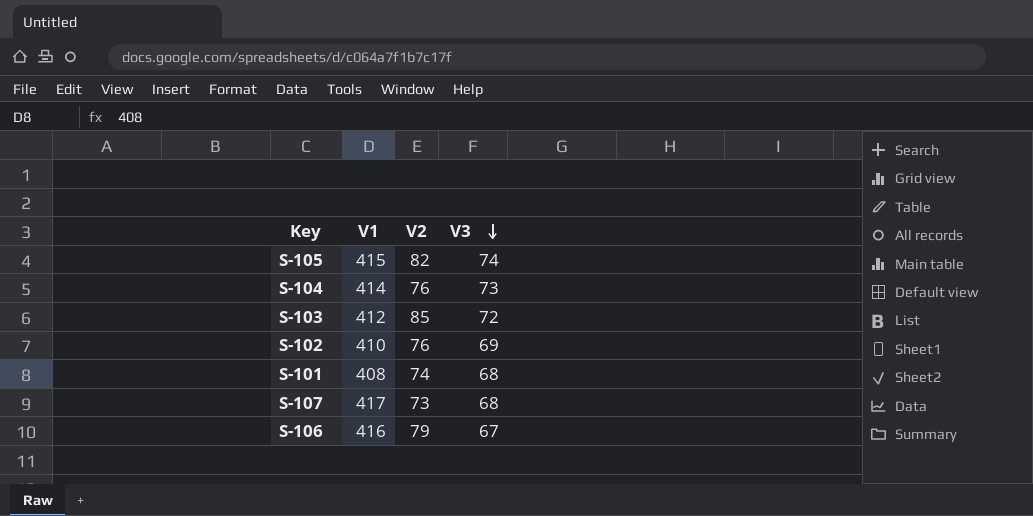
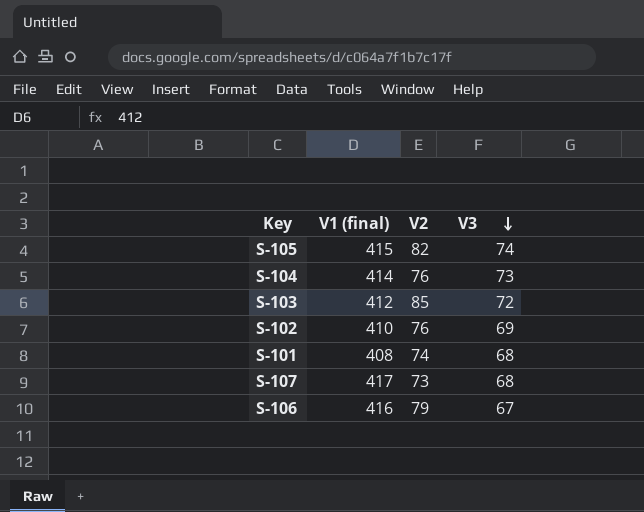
column name: V1 -> V1 (final)

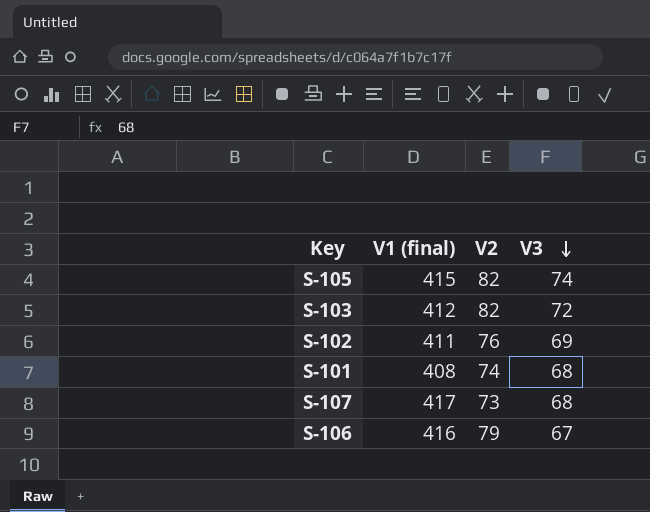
row S-104: 414 | 76 | 73 -> none
S-103 | V2: 85 -> 82
S-102 | V1 (final): 410 -> 411

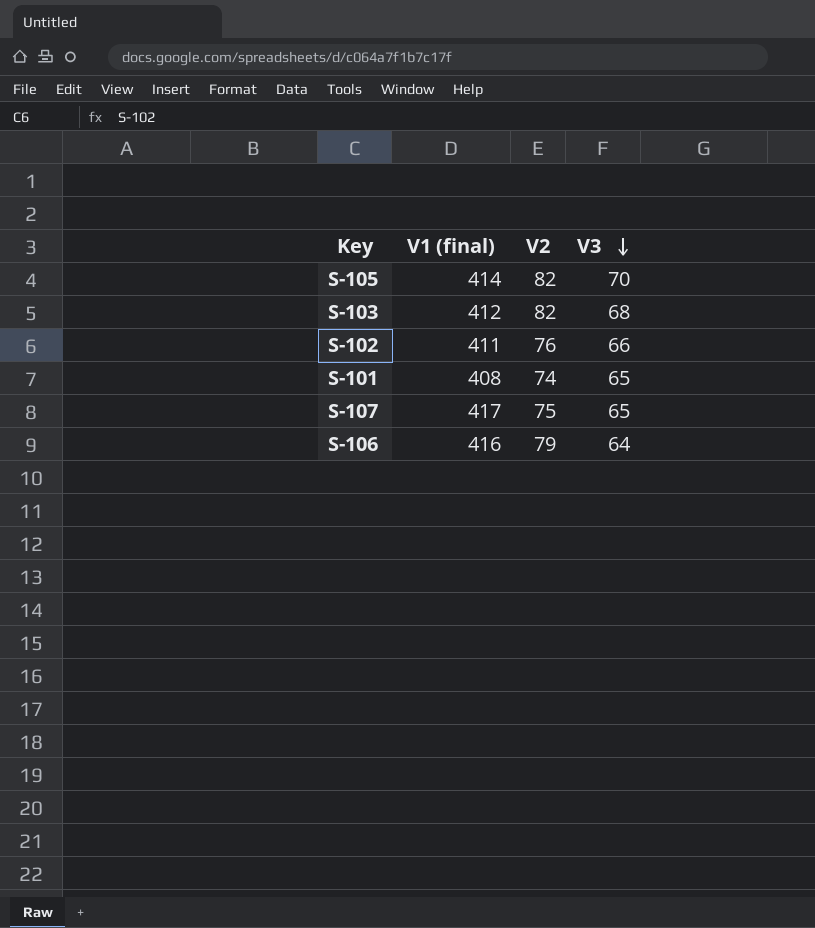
S-105 | V1 (final): 415 -> 414
S-105 | V3: 74 -> 70
S-103 | V3: 72 -> 68
S-102 | V3: 69 -> 66
S-101 | V3: 68 -> 65
S-107 | V2: 73 -> 75
S-107 | V3: 68 -> 65
S-106 | V3: 67 -> 64

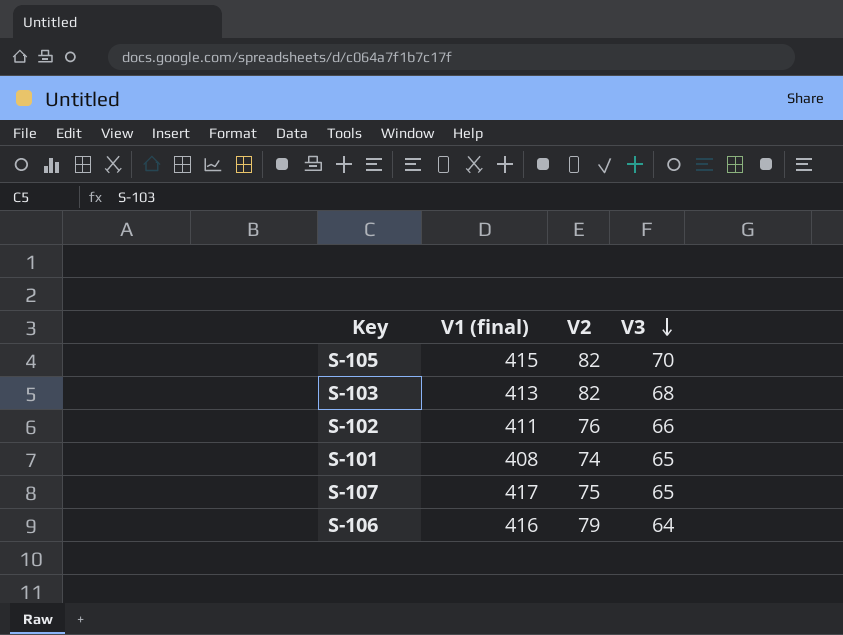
S-105 | V1 (final): 414 -> 415
S-103 | V1 (final): 412 -> 413

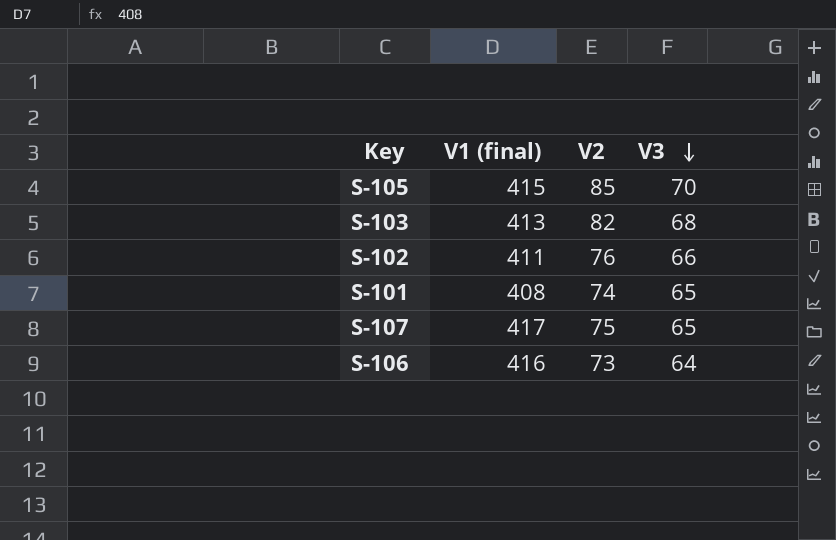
S-105 | V2: 82 -> 85
S-106 | V2: 79 -> 73

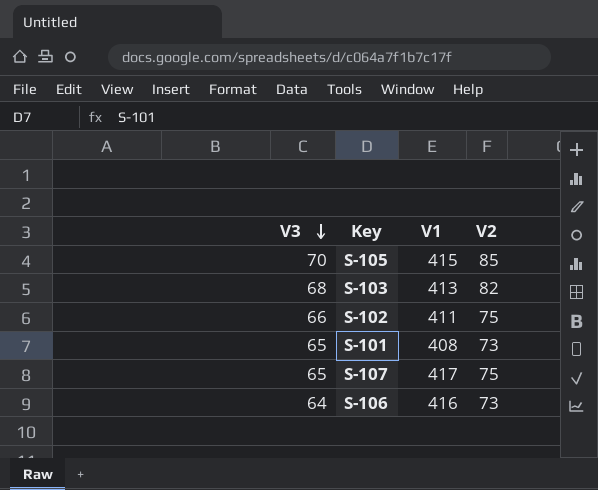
column V3 | position: 4 -> 1
column name: V1 (final) -> V1
S-102 | V2: 76 -> 75
S-101 | V2: 74 -> 73

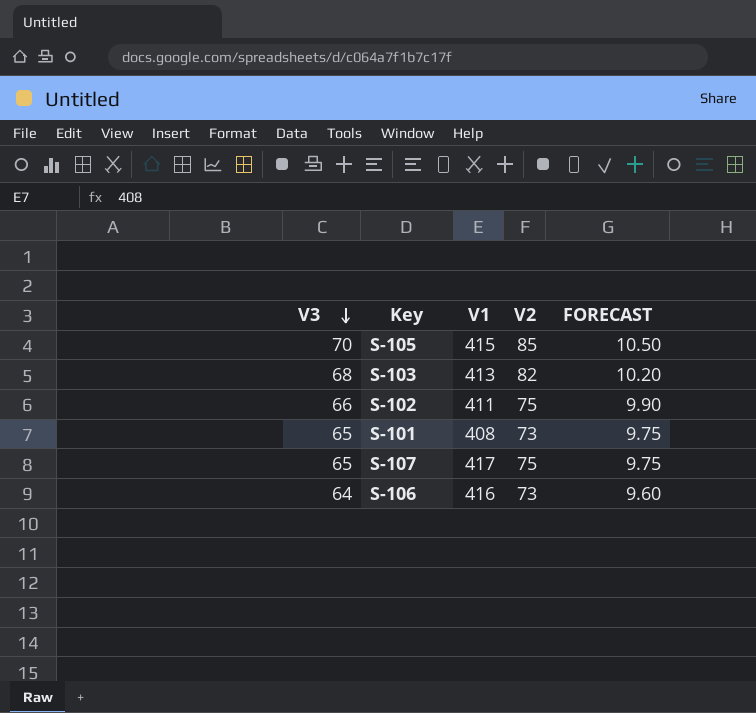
column FORECAST | formula: none -> [V3] * 0.15

